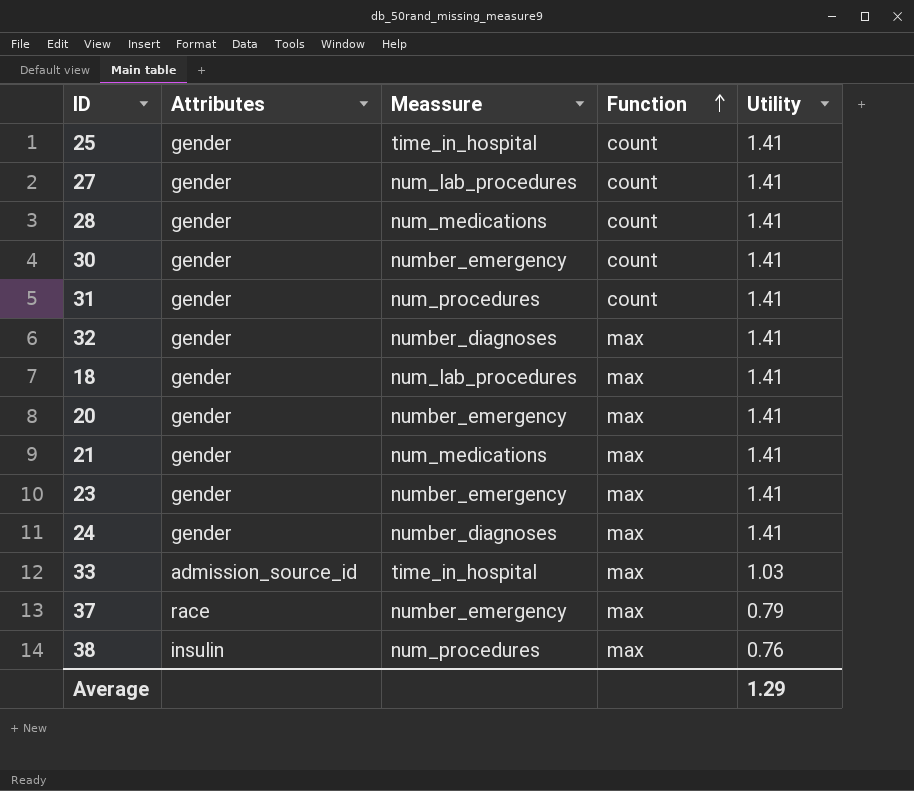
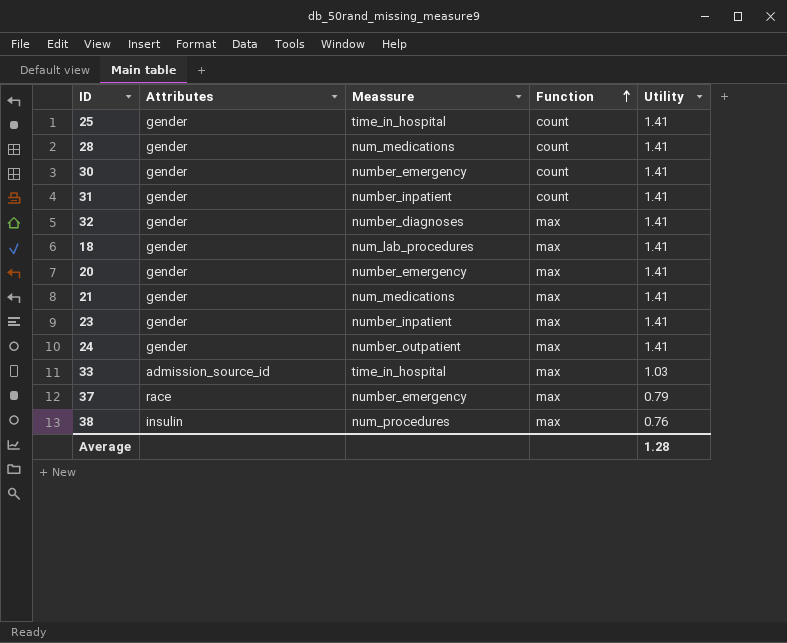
row 27: gender | num_lab_procedures | count | 1.41 -> none
31 | Meassure: num_procedures -> number_inpatient
23 | Meassure: number_emergency -> number_inpatient
24 | Meassure: number_diagnoses -> number_outpatient
Average | Utility: 1.29 -> 1.28

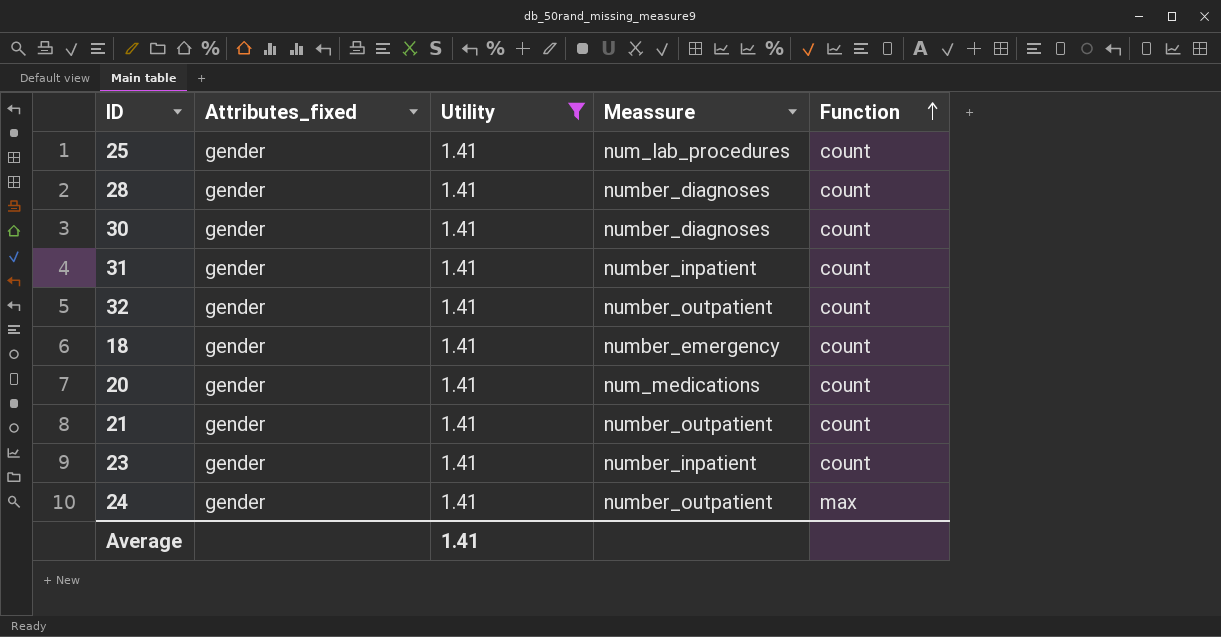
filter: none -> Utility = 1.41
column name: Attributes -> Attributes_fixed
column Utility | position: 5 -> 3
25 | Meassure: time_in_hospital -> num_lab_procedures
28 | Meassure: num_medications -> number_diagnoses
30 | Meassure: number_emergency -> number_diagnoses
32 | Meassure: number_diagnoses -> number_outpatient
32 | Function: max -> count
18 | Meassure: num_lab_procedures -> number_emergency
18 | Function: max -> count
20 | Meassure: number_emergency -> num_medications
20 | Function: max -> count
21 | Meassure: num_medications -> number_outpatient
21 | Function: max -> count
23 | Function: max -> count
Average | Utility: 1.28 -> 1.41

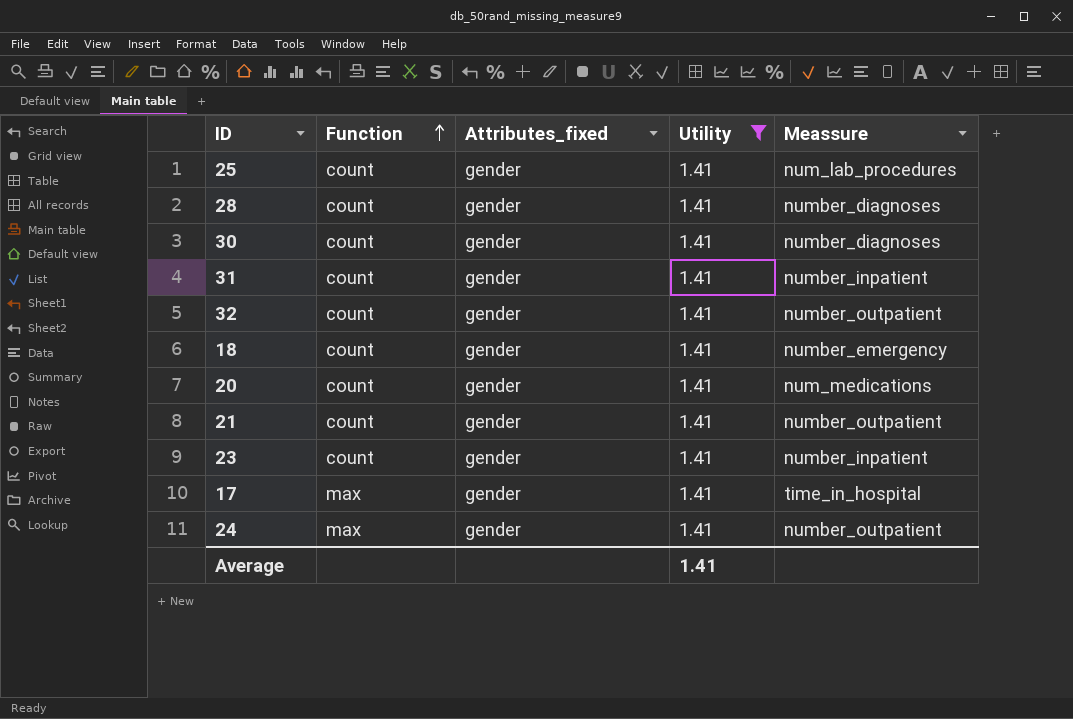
column Function | position: 5 -> 2
row 17: none -> max | gender | 1.41 | time_in_hospital

